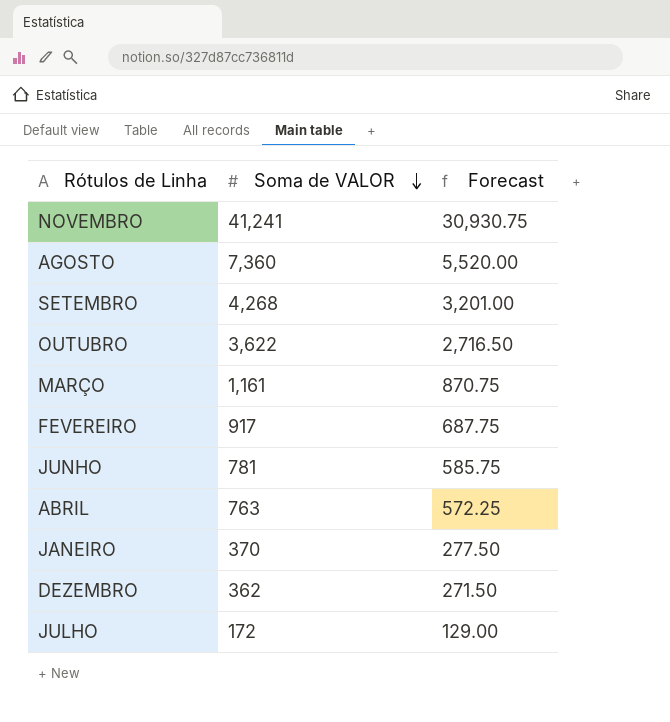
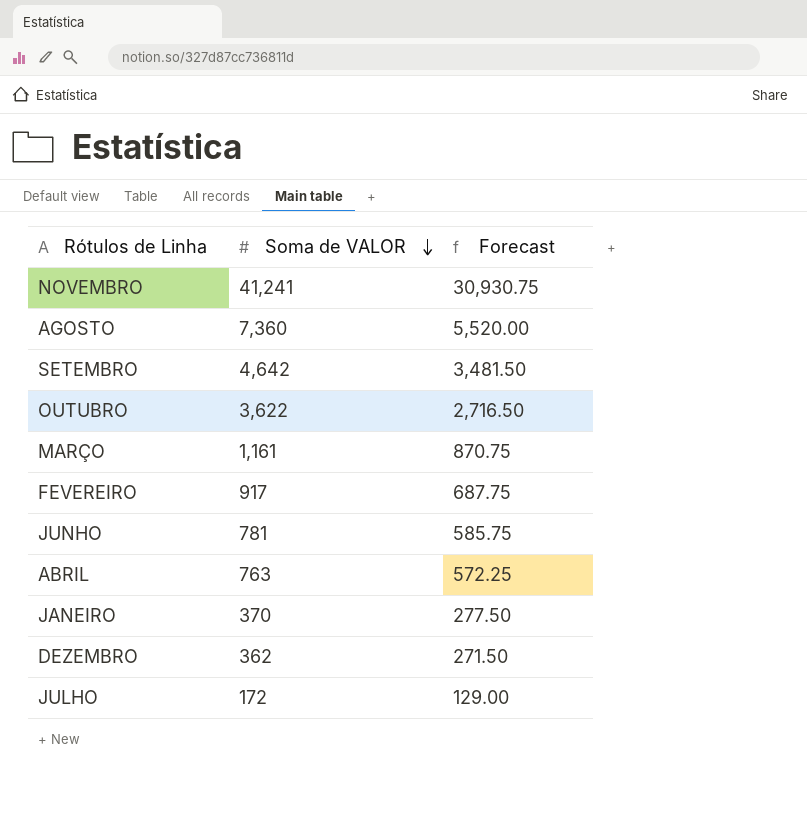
SETEMBRO | Soma de VALOR: 4,268 -> 4,642
SETEMBRO | Forecast: 3,201.00 -> 3,481.50

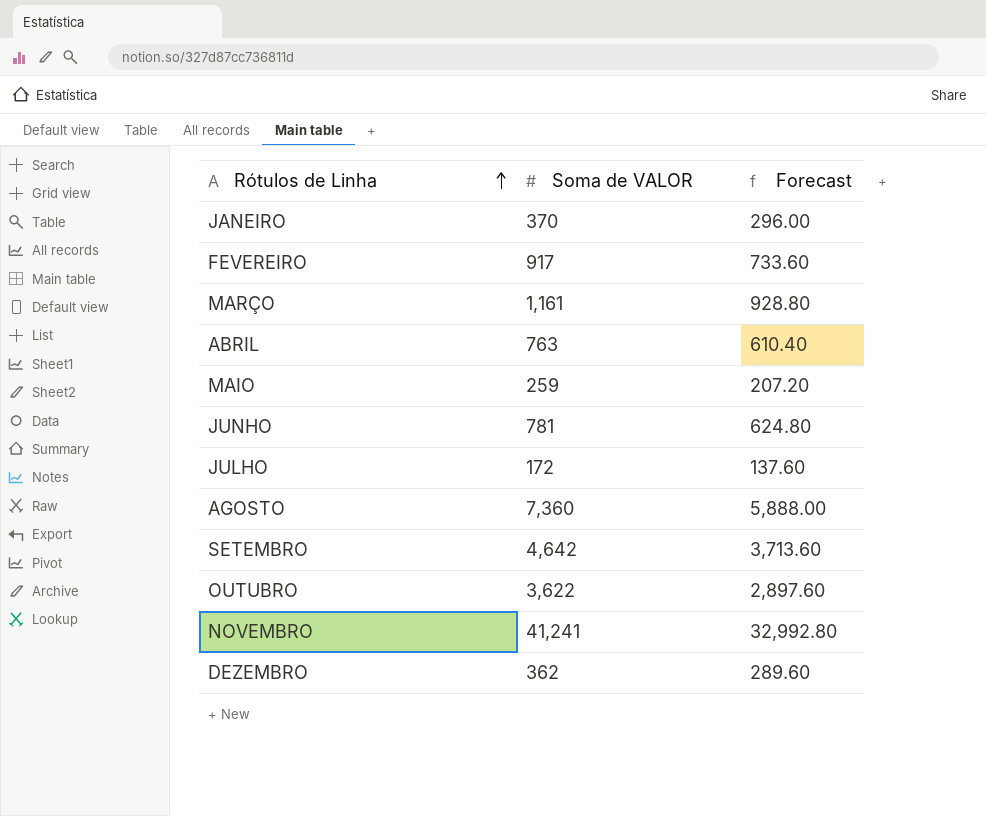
row order: Soma de VALOR descending -> Rótulos de Linha ascending
column Forecast | formula: [Soma de VALOR] * 0.75 -> [Soma de VALOR] * 0.8
row MAIO: none -> 259 | 207.20

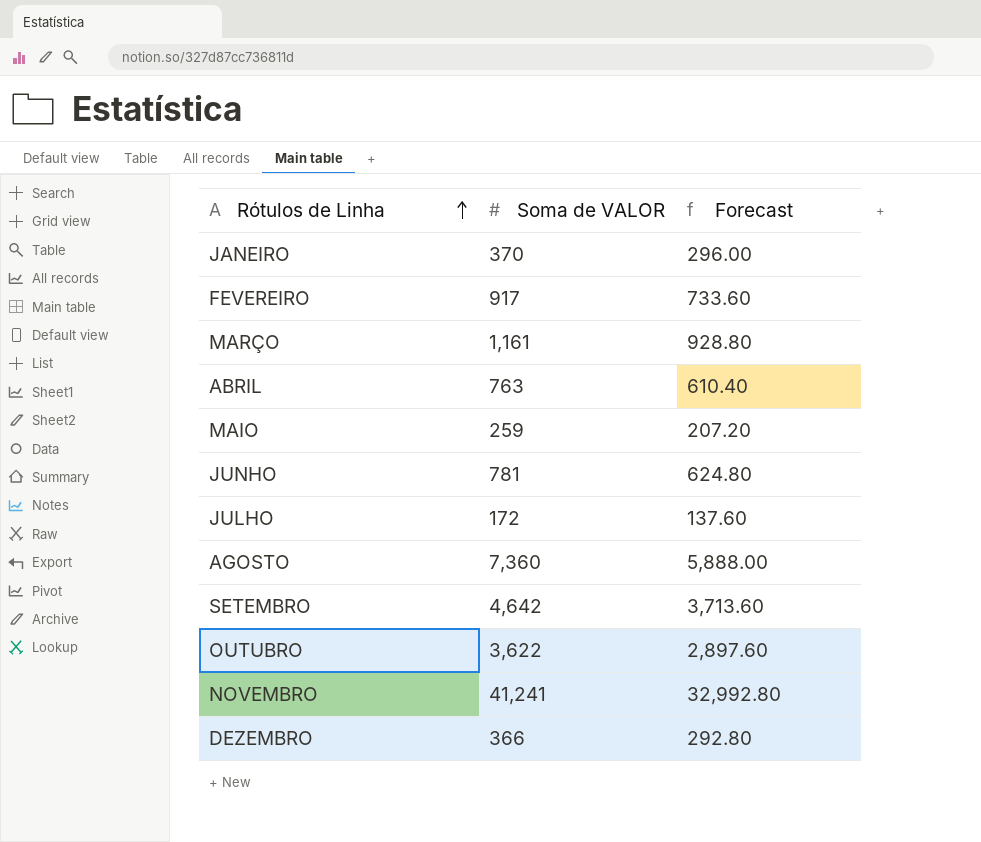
DEZEMBRO | Soma de VALOR: 362 -> 366
DEZEMBRO | Forecast: 289.60 -> 292.80

